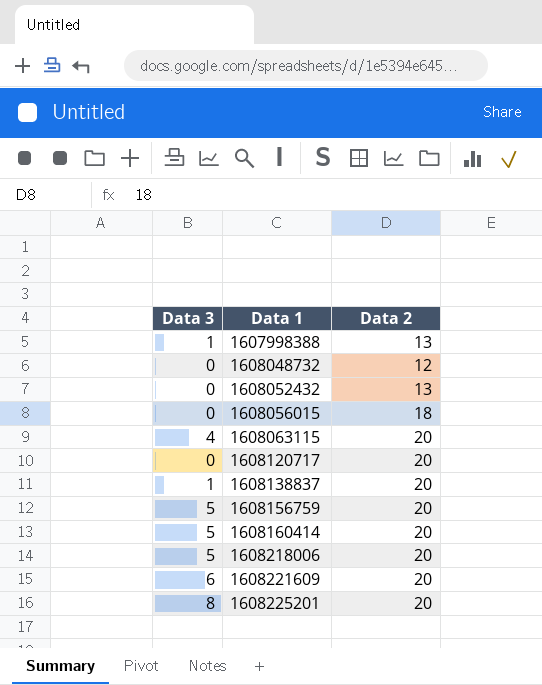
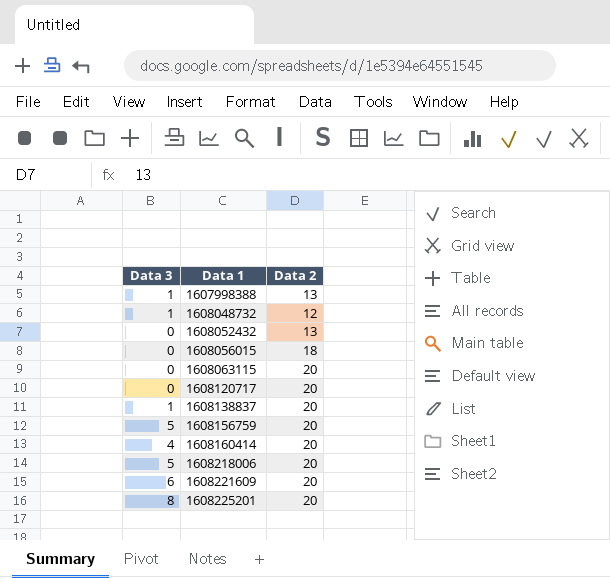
1608048732 | Data 3: 0 -> 1
1608063115 | Data 3: 4 -> 0
1608160414 | Data 3: 5 -> 4

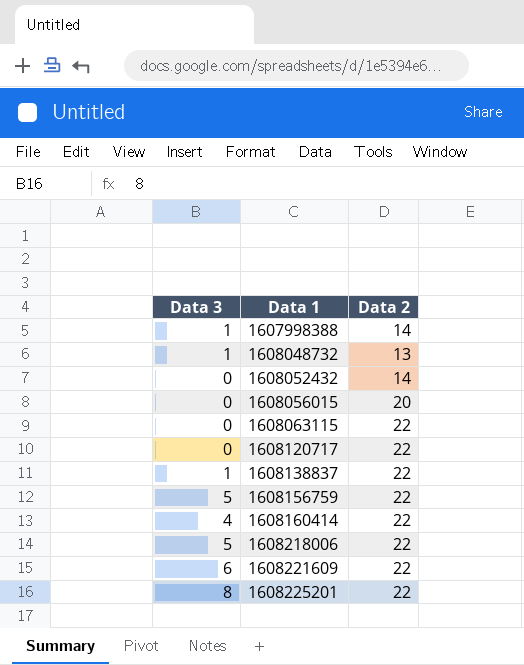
1607998388 | Data 2: 13 -> 14
1608048732 | Data 2: 12 -> 13
1608052432 | Data 2: 13 -> 14
1608056015 | Data 2: 18 -> 20
1608063115 | Data 2: 20 -> 22
1608120717 | Data 2: 20 -> 22
1608138837 | Data 2: 20 -> 22
1608156759 | Data 2: 20 -> 22
1608160414 | Data 2: 20 -> 22
1608218006 | Data 2: 20 -> 22
1608221609 | Data 2: 20 -> 22
1608225201 | Data 2: 20 -> 22

